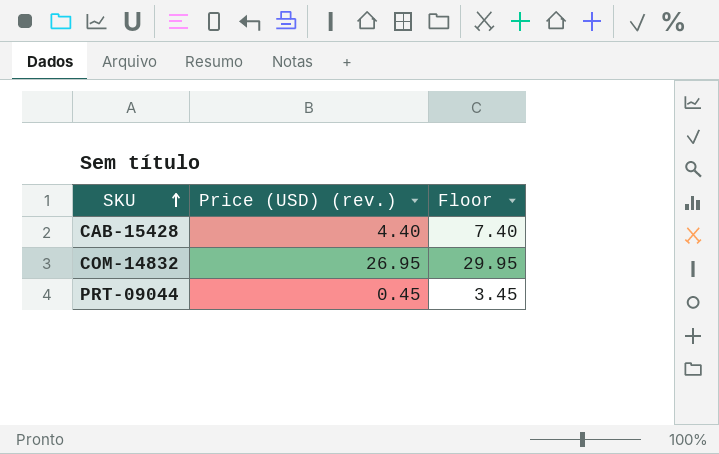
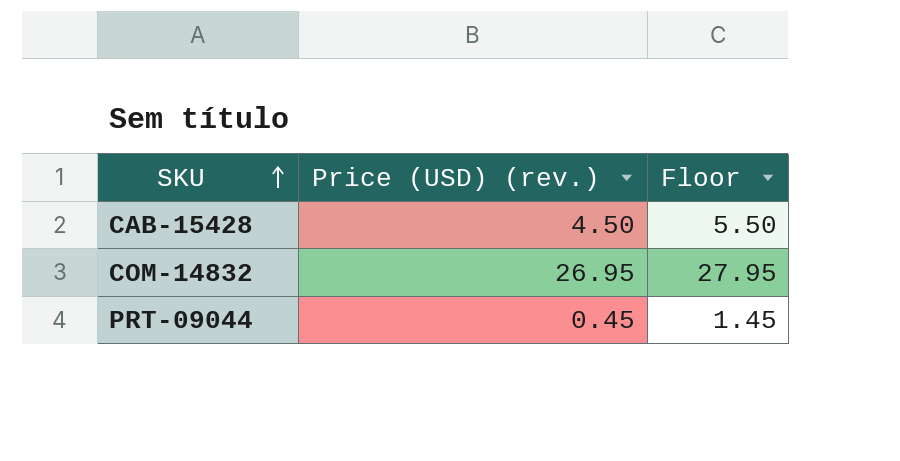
column Floor | formula: [Price (USD) (rev.)] + 3 -> [Price (USD) (rev.)] + 1
CAB-15428 | Price (USD) (rev.): 4.40 -> 4.50

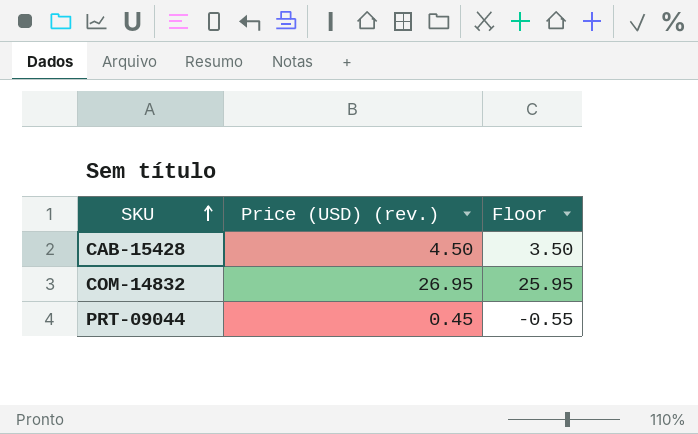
column Floor | formula: [Price (USD) (rev.)] + 1 -> [Price (USD) (rev.)] - 1

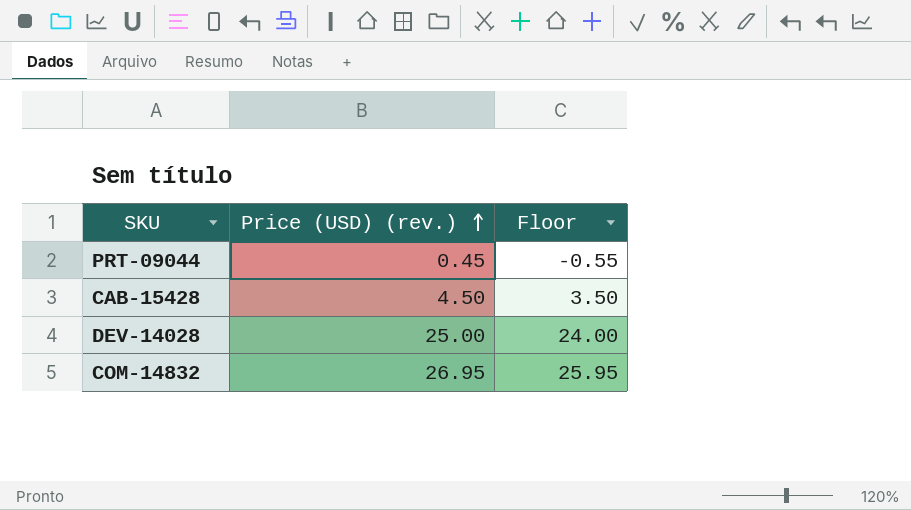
row order: SKU ascending -> Price (USD) (rev.) ascending
row DEV-14028: none -> 25.00 | 24.00

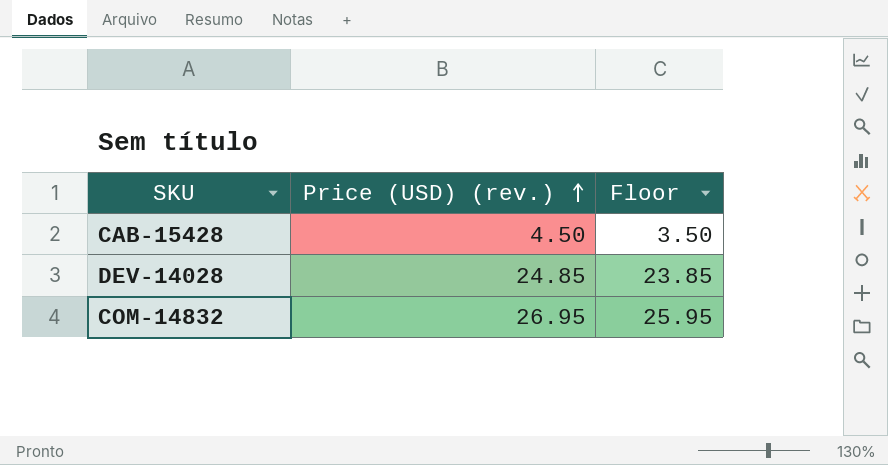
row PRT-09044: 0.45 | -0.55 -> none
DEV-14028 | Price (USD) (rev.): 25.00 -> 24.85
DEV-14028 | Floor: 24.00 -> 23.85

